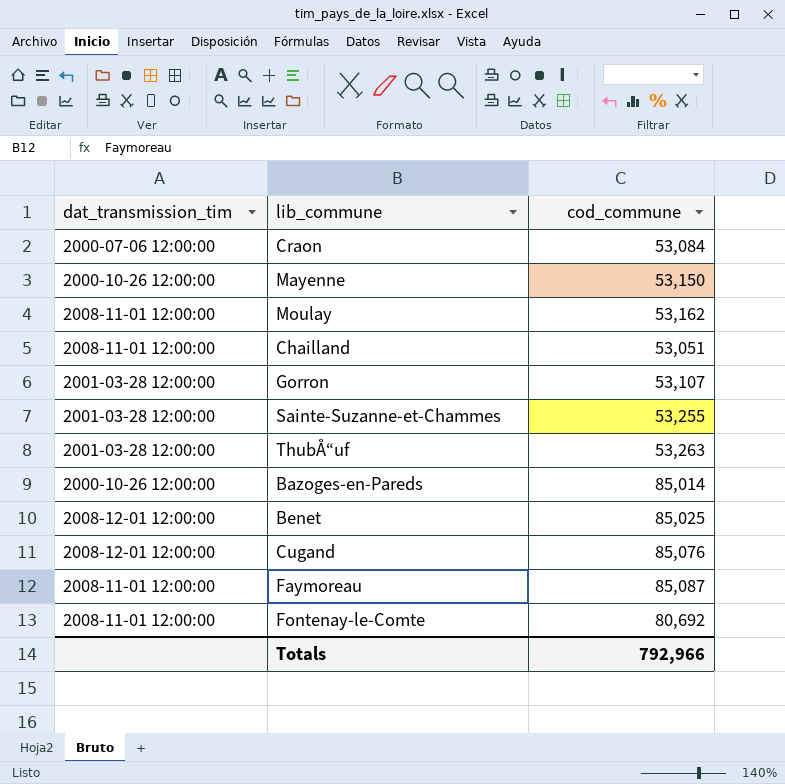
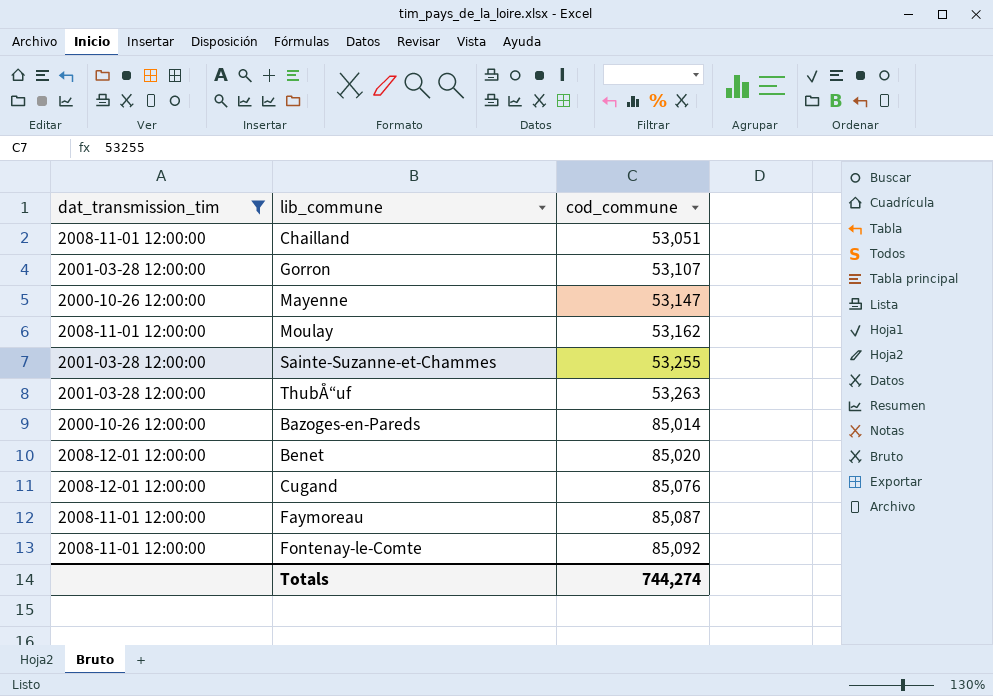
filter: none -> dat_transmission_tim != 2000-07-06 12:00:00
row order: none -> cod_commune ascending
Mayenne | cod_commune: 53,150 -> 53,147
Benet | cod_commune: 85,025 -> 85,020
Fontenay-le-Comte | cod_commune: 80,692 -> 85,092
Totals | cod_commune: 792,966 -> 744,274

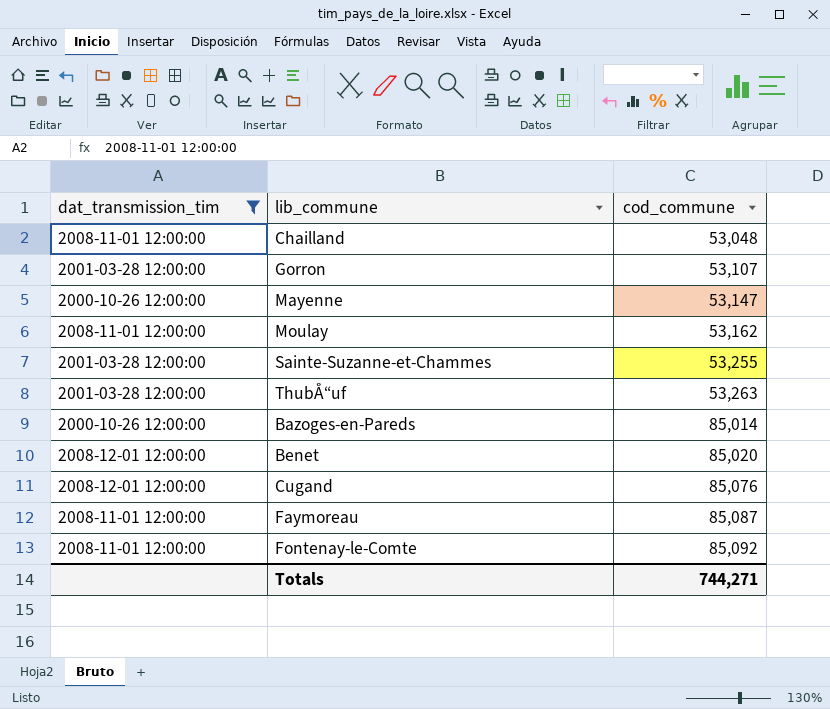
Chailland | cod_commune: 53,051 -> 53,048
Totals | cod_commune: 744,274 -> 744,271

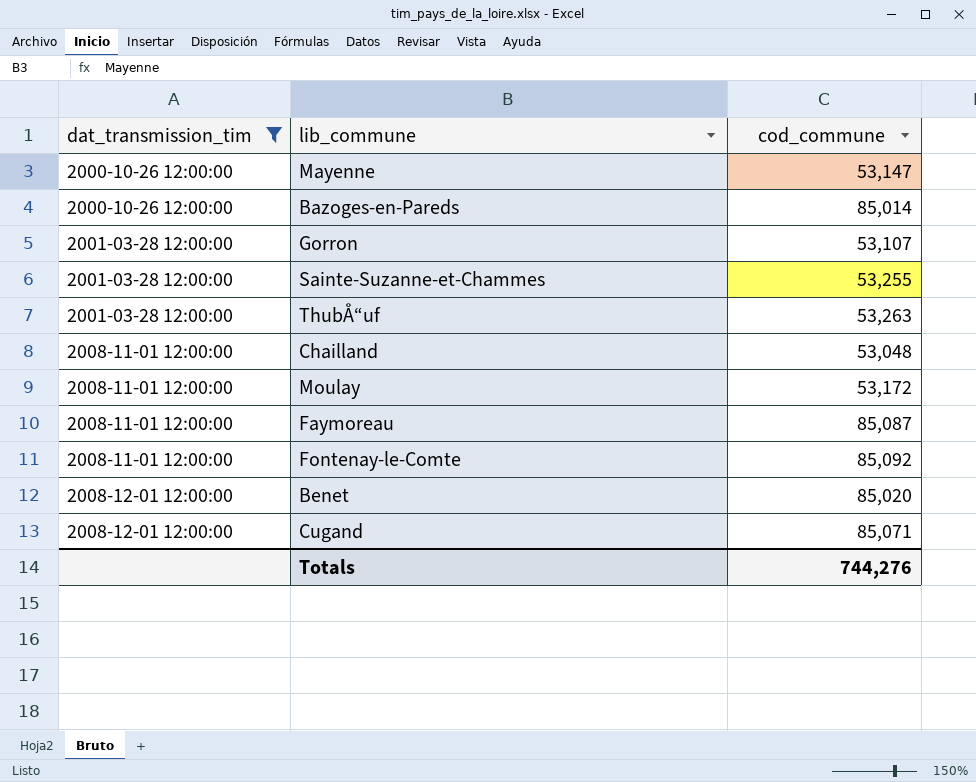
row order: cod_commune ascending -> dat_transmission_tim ascending
Moulay | cod_commune: 53,162 -> 53,172
Cugand | cod_commune: 85,076 -> 85,071
Totals | cod_commune: 744,271 -> 744,276

